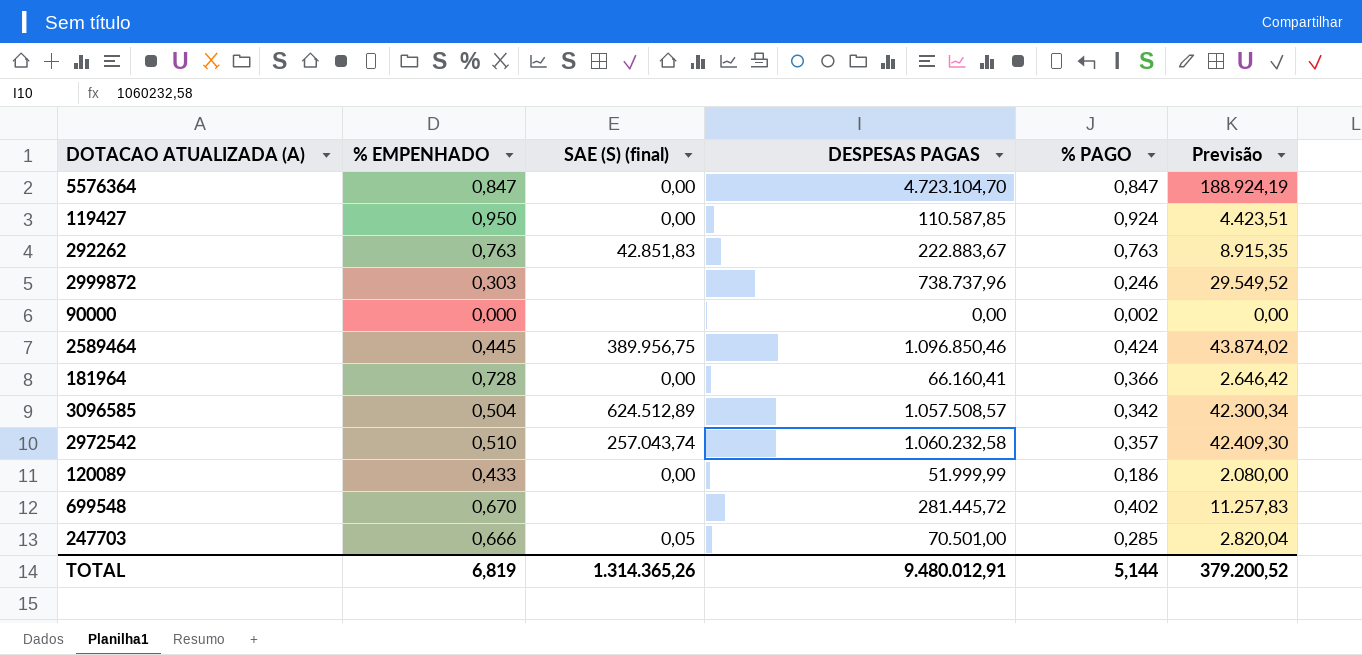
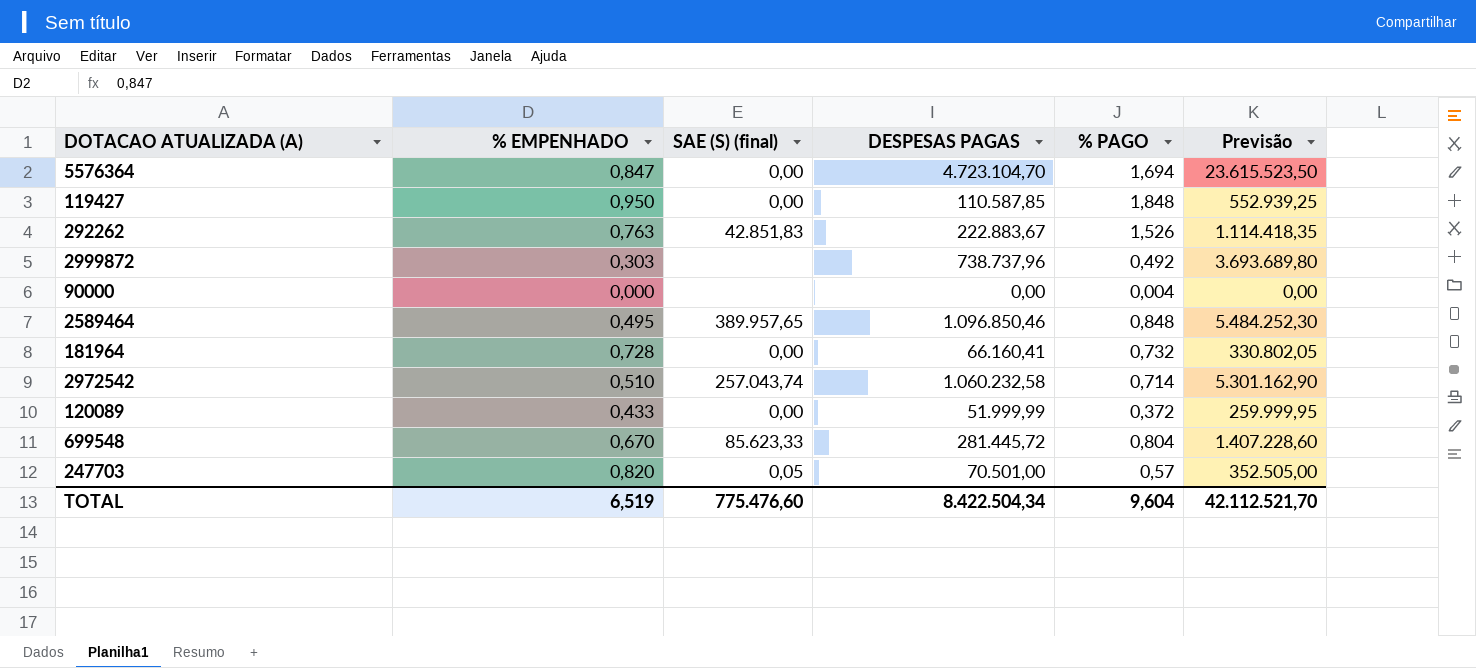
column Previsão | formula: [DESPESAS PAGAS] * 0,04 -> [DESPESAS PAGAS] * 5
row 3096585: 0,504 | 624.512,89 | 1.057.508,57 | 0,342 | 42.300,34 -> none
5576364 | % PAGO: 0,847 -> 1,694
119427 | % PAGO: 0,924 -> 1,848
292262 | % PAGO: 0,763 -> 1,526
2999872 | % PAGO: 0,246 -> 0,492
90000 | % PAGO: 0,002 -> 0,004
2589464 | % EMPENHADO: 0,445 -> 0,495
2589464 | SAE (S) (final): 389.956,75 -> 389.957,65
2589464 | % PAGO: 0,424 -> 0,848
181964 | % PAGO: 0,366 -> 0,732
2972542 | % PAGO: 0,357 -> 0,714
120089 | % PAGO: 0,186 -> 0,372
699548 | SAE (S) (final): none -> 85.623,33
699548 | % PAGO: 0,402 -> 0,804
247703 | % EMPENHADO: 0,666 -> 0,820
247703 | % PAGO: 0,285 -> 0,57
TOTAL | % EMPENHADO: 6,819 -> 6,519
TOTAL | SAE (S) (final): 1.314.365,26 -> 775.476,60
TOTAL | DESPESAS PAGAS: 9.480.012,91 -> 8.422.504,34
TOTAL | % PAGO: 5,144 -> 9,604
TOTAL | Previsão: 379.200,52 -> 42.112.521,70

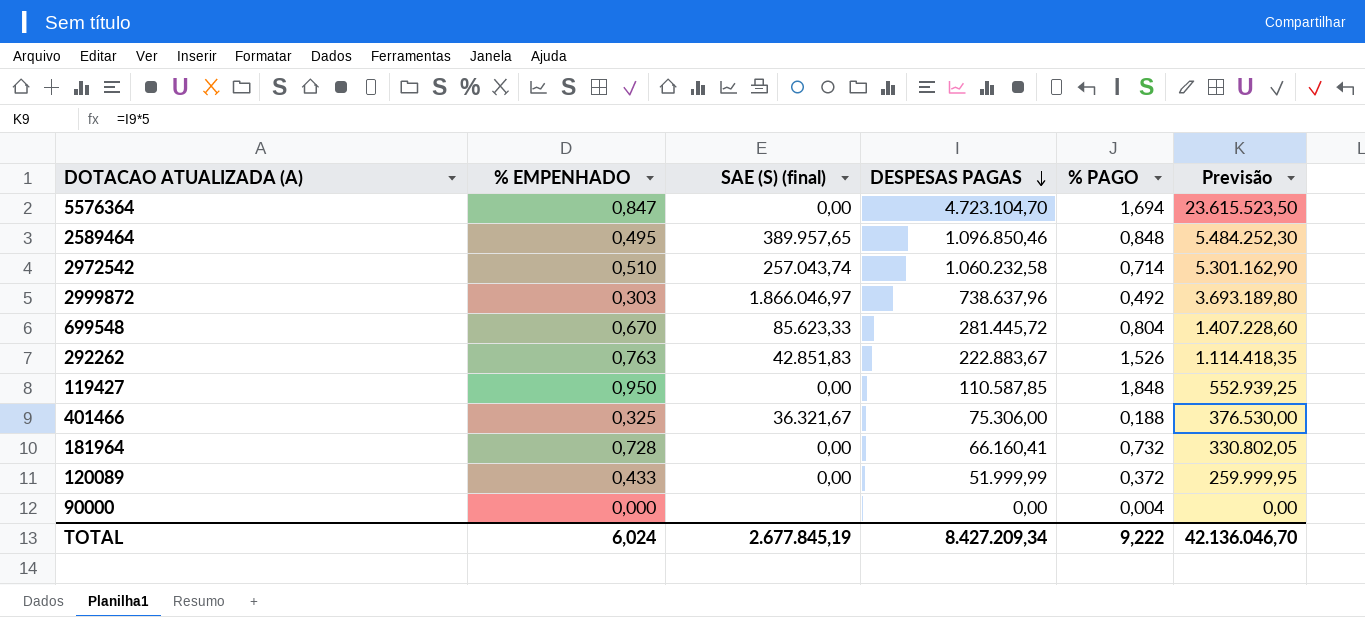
row order: none -> DESPESAS PAGAS descending
row 247703: 0,820 | 0,05 | 70.501,00 | 0,57 | 352.505,00 -> none
2999872 | SAE (S) (final): none -> 1.866.046,97
2999872 | DESPESAS PAGAS: 738.737,96 -> 738.637,96
2999872 | Previsão: 3.693.689,80 -> 3.693.189,80
row 401466: none -> 0,325 | 36.321,67 | 75.306,00 | 0,188 | 376.530,00
TOTAL | % EMPENHADO: 6,519 -> 6,024
TOTAL | SAE (S) (final): 775.476,60 -> 2.677.845,19
TOTAL | DESPESAS PAGAS: 8.422.504,34 -> 8.427.209,34
TOTAL | % PAGO: 9,604 -> 9,222
TOTAL | Previsão: 42.112.521,70 -> 42.136.046,70

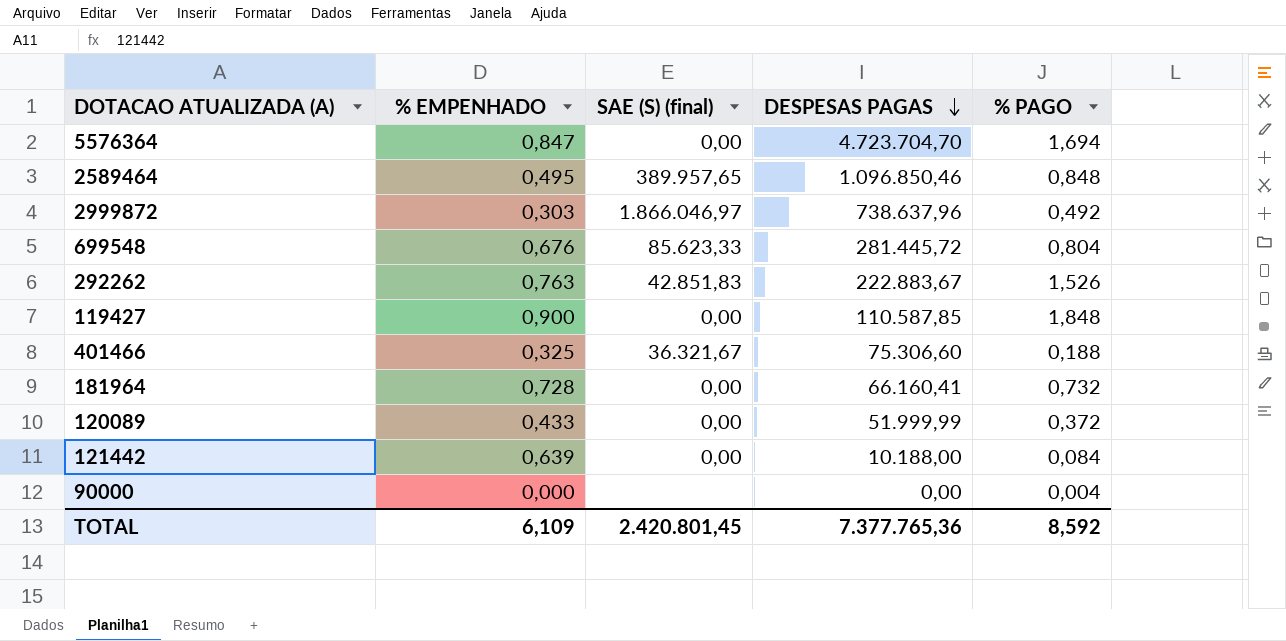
column Previsão | formula: [DESPESAS PAGAS] * 5 -> none
row 2972542: 0,510 | 257.043,74 | 1.060.232,58 | 0,714 | 5.301.162,90 -> none
5576364 | DESPESAS PAGAS: 4.723.104,70 -> 4.723.704,70
699548 | % EMPENHADO: 0,670 -> 0,676
119427 | % EMPENHADO: 0,950 -> 0,900
401466 | DESPESAS PAGAS: 75.306,00 -> 75.306,60
row 121442: none -> 0,639 | 0,00 | 10.188,00 | 0,084
TOTAL | % EMPENHADO: 6,024 -> 6,109
TOTAL | SAE (S) (final): 2.677.845,19 -> 2.420.801,45
TOTAL | DESPESAS PAGAS: 8.427.209,34 -> 7.377.765,36
TOTAL | % PAGO: 9,222 -> 8,592

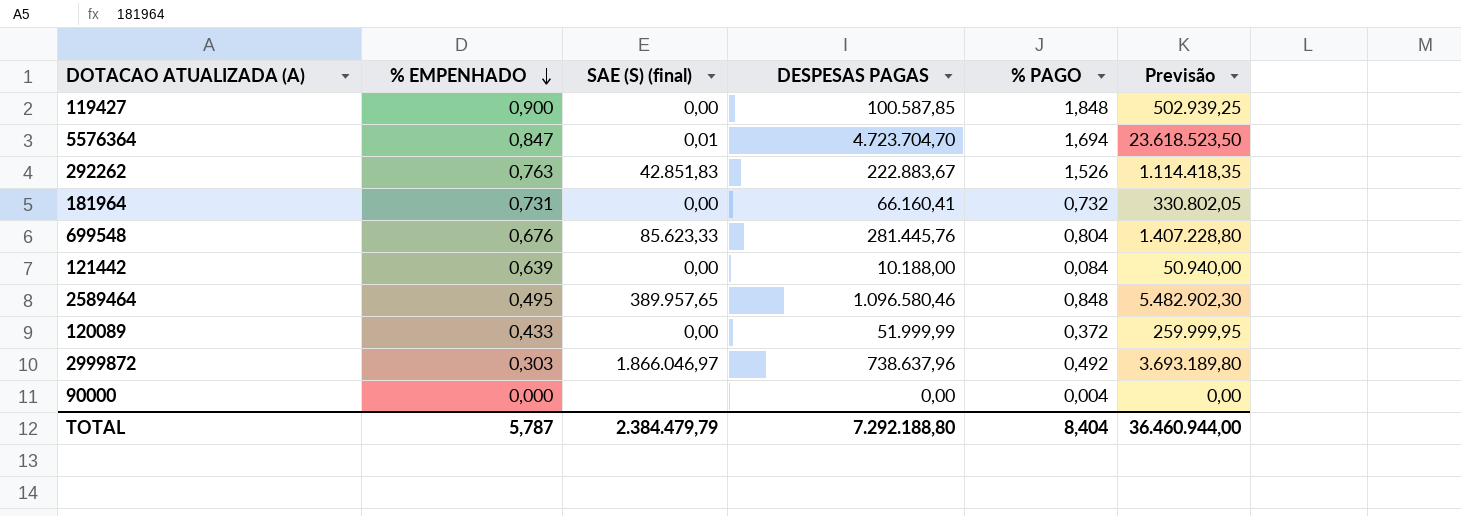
row order: DESPESAS PAGAS descending -> % EMPENHADO descending
column Previsão | formula: none -> [DESPESAS PAGAS] * 5
row 401466: 0,325 | 36.321,67 | 75.306,60 | 0,188 -> none
119427 | DESPESAS PAGAS: 110.587,85 -> 100.587,85
5576364 | SAE (S) (final): 0,00 -> 0,01
181964 | % EMPENHADO: 0,728 -> 0,731
699548 | DESPESAS PAGAS: 281.445,72 -> 281.445,76
2589464 | DESPESAS PAGAS: 1.096.850,46 -> 1.096.580,46
TOTAL | % EMPENHADO: 6,109 -> 5,787
TOTAL | SAE (S) (final): 2.420.801,45 -> 2.384.479,79
TOTAL | DESPESAS PAGAS: 7.377.765,36 -> 7.292.188,80
TOTAL | % PAGO: 8,592 -> 8,404

